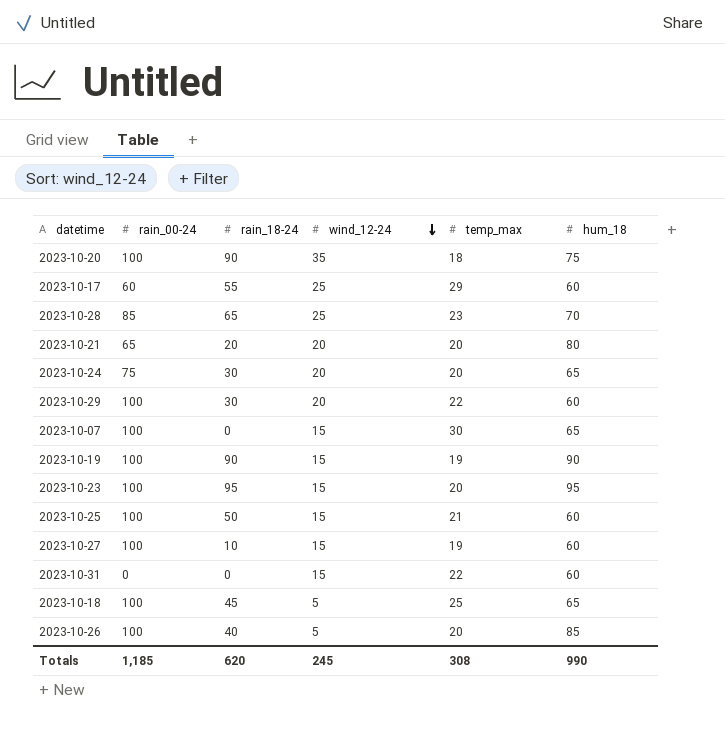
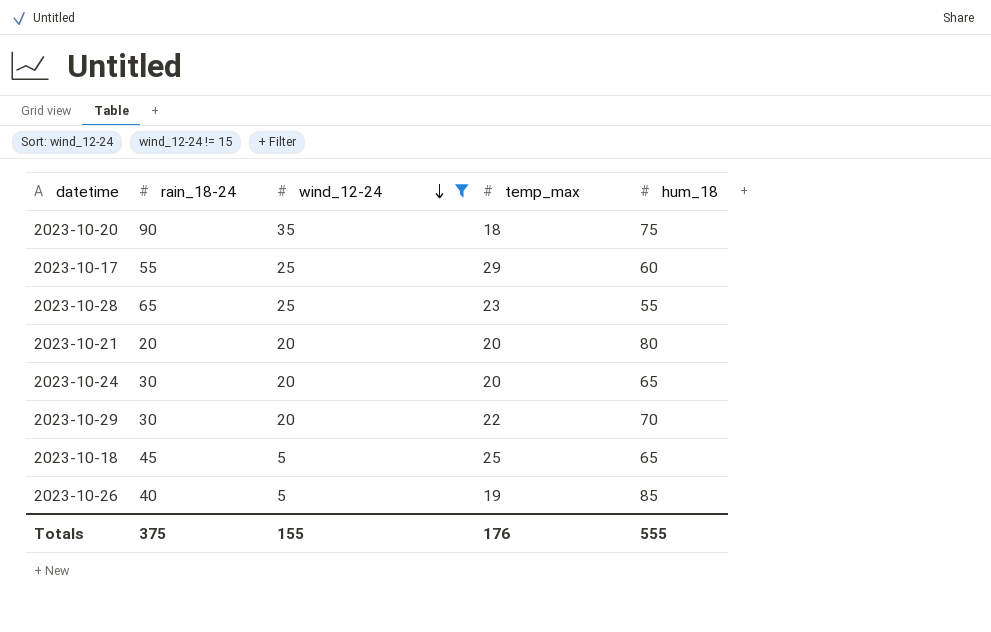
filter: none -> wind_12-24 != 15
column rain_00-24 | position: 2 -> none
2023-10-28 | hum_18: 70 -> 55
2023-10-29 | hum_18: 60 -> 70
2023-10-26 | temp_max: 20 -> 19
Totals | rain_18-24: 620 -> 375
Totals | wind_12-24: 245 -> 155
Totals | temp_max: 308 -> 176
Totals | hum_18: 990 -> 555

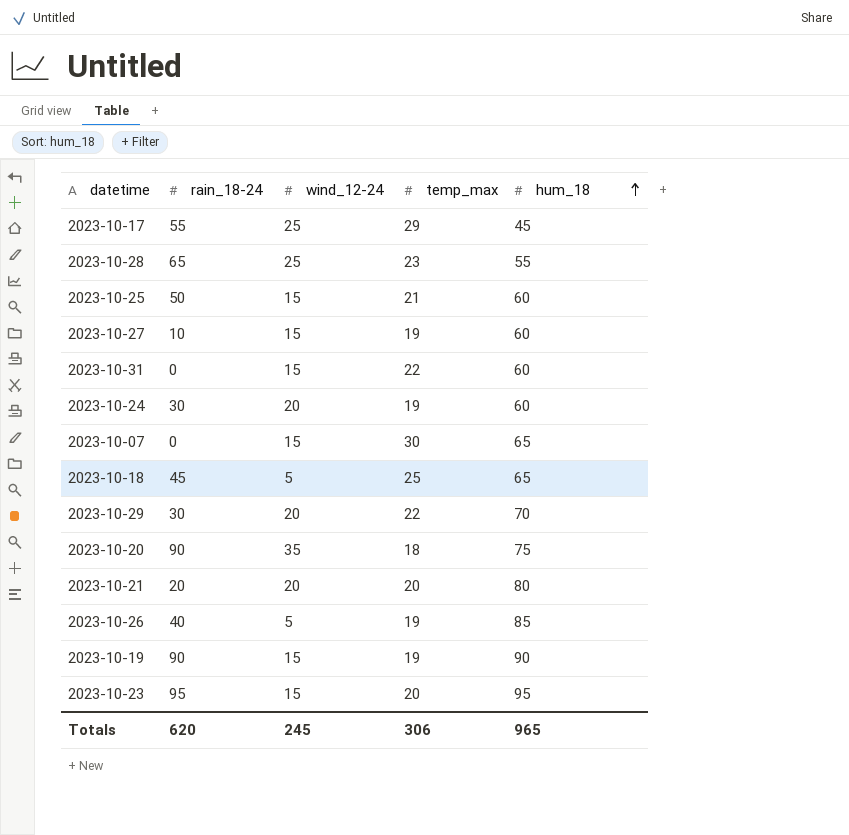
filter: wind_12-24 != 15 -> none
row order: wind_12-24 descending -> hum_18 ascending
2023-10-17 | hum_18: 60 -> 45
2023-10-24 | temp_max: 20 -> 19
2023-10-24 | hum_18: 65 -> 60
Totals | rain_18-24: 375 -> 620
Totals | wind_12-24: 155 -> 245
Totals | temp_max: 176 -> 306
Totals | hum_18: 555 -> 965

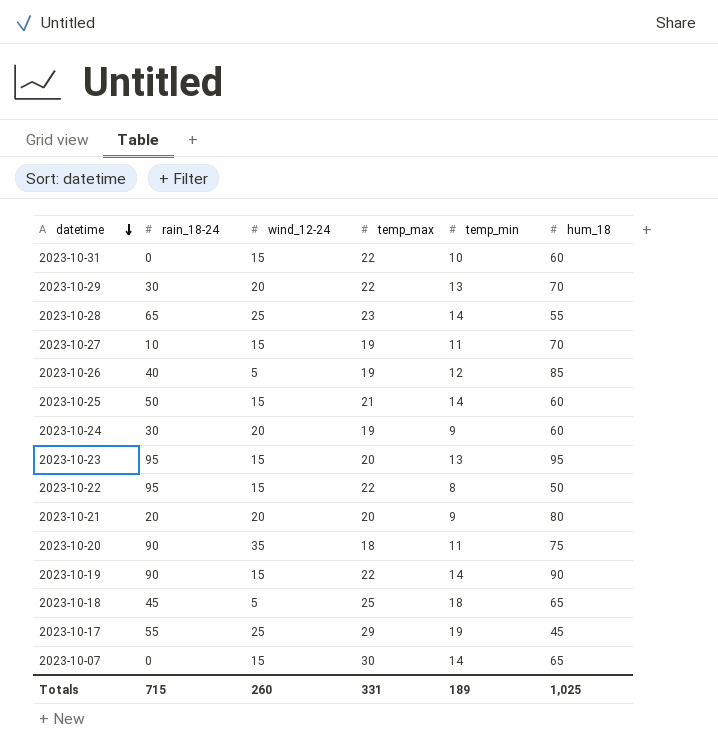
row order: hum_18 ascending -> datetime descending
column temp_min | position: none -> 5
2023-10-27 | hum_18: 60 -> 70
row 2023-10-22: none -> 95 | 15 | 22 | 8 | 50
2023-10-19 | temp_max: 19 -> 22
Totals | rain_18-24: 620 -> 715
Totals | wind_12-24: 245 -> 260
Totals | temp_max: 306 -> 331
Totals | hum_18: 965 -> 1,025

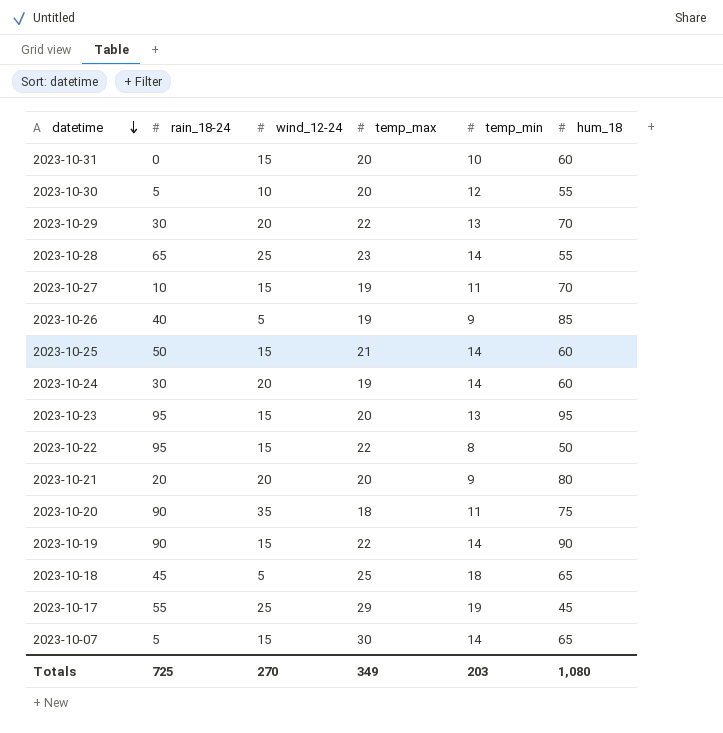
2023-10-31 | temp_max: 22 -> 20
row 2023-10-30: none -> 5 | 10 | 20 | 12 | 55
2023-10-26 | temp_min: 12 -> 9
2023-10-24 | temp_min: 9 -> 14
2023-10-07 | rain_18-24: 0 -> 5
Totals | rain_18-24: 715 -> 725
Totals | wind_12-24: 260 -> 270
Totals | temp_max: 331 -> 349
Totals | temp_min: 189 -> 203
Totals | hum_18: 1,025 -> 1,080

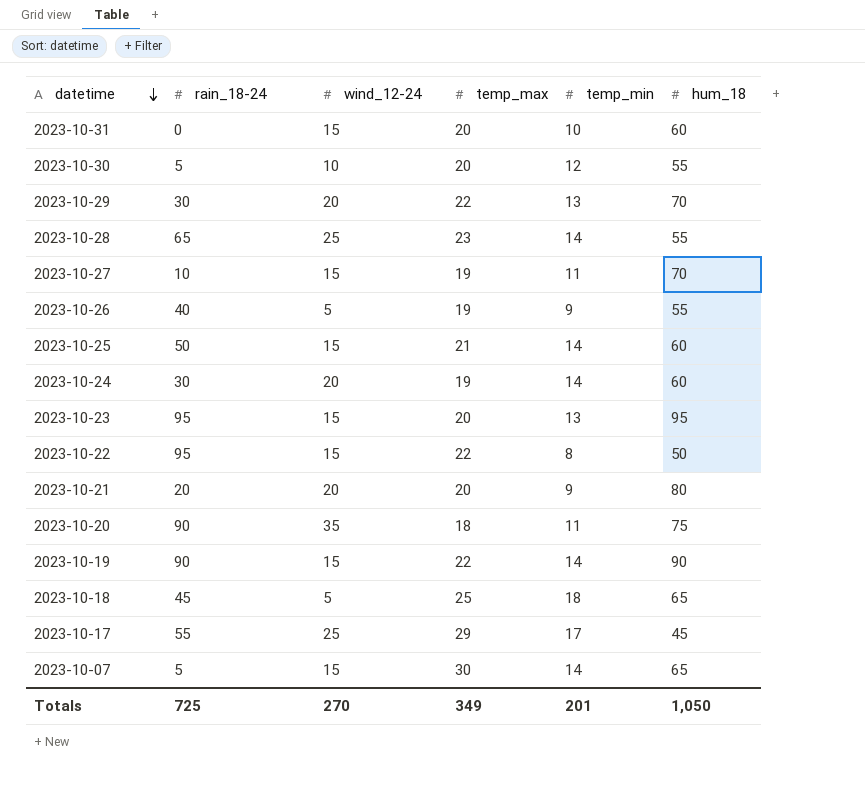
2023-10-26 | hum_18: 85 -> 55
2023-10-17 | temp_min: 19 -> 17
Totals | temp_min: 203 -> 201
Totals | hum_18: 1,080 -> 1,050

